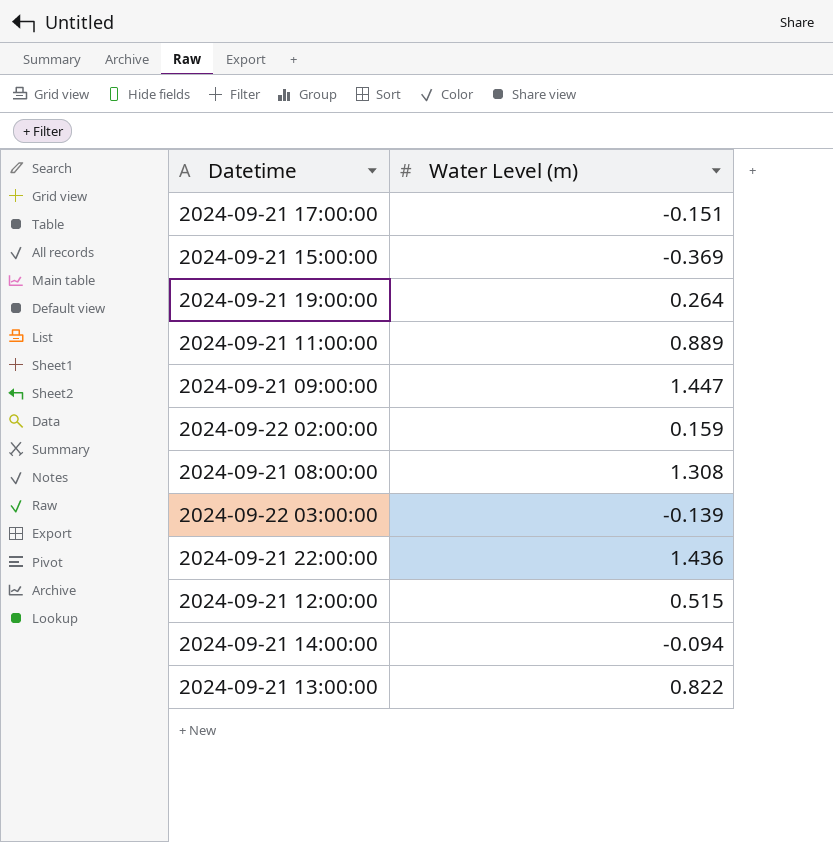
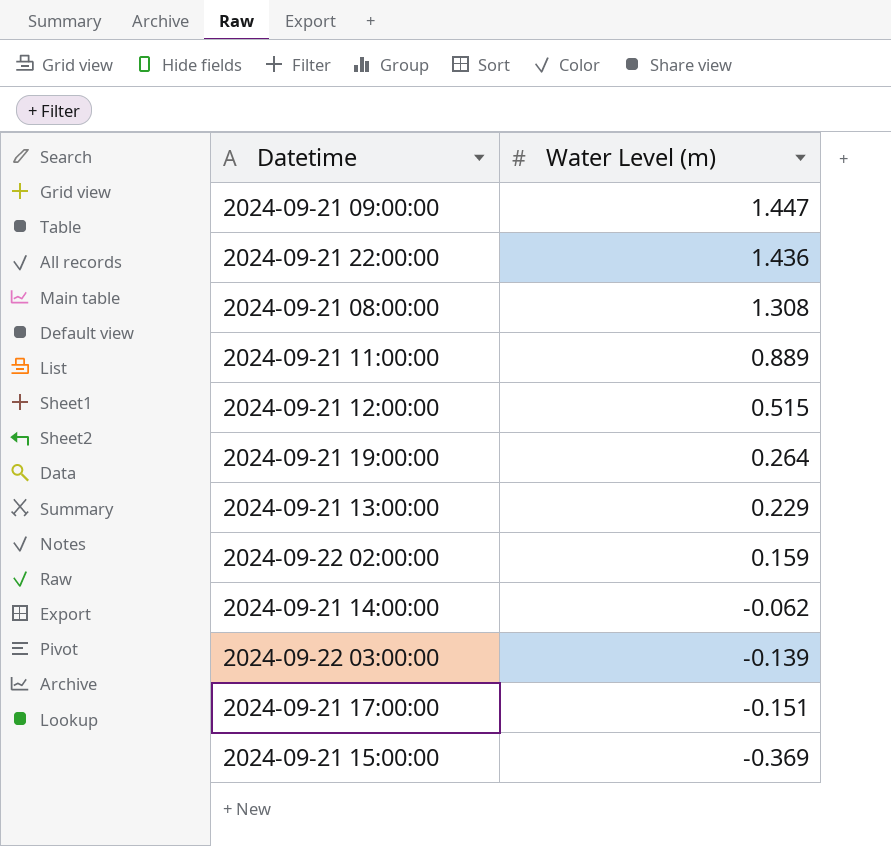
row order: none -> Water Level (m) descending
2024-09-21 13:00:00 | Water Level (m): 0.822 -> 0.229
2024-09-21 14:00:00 | Water Level (m): -0.094 -> -0.062

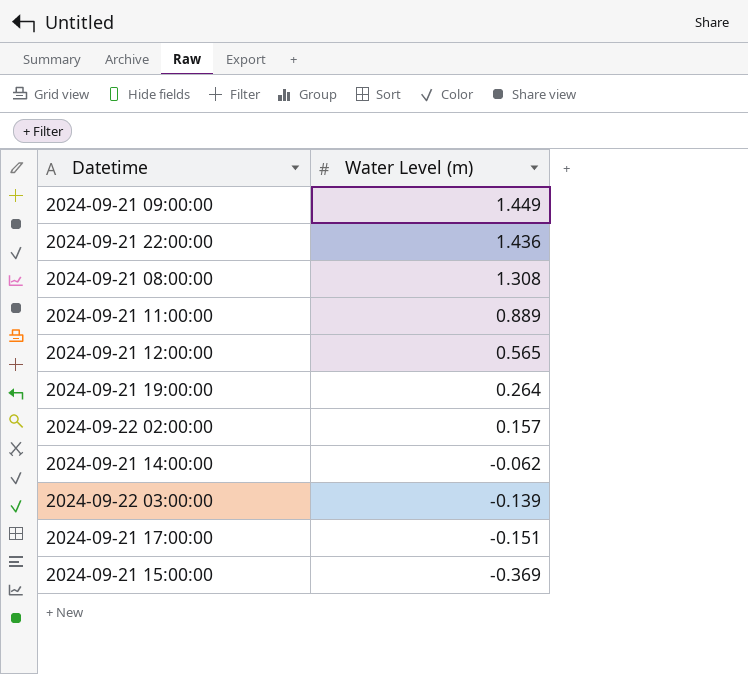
row 2024-09-21 13:00:00: 0.229 -> none
2024-09-21 09:00:00 | Water Level (m): 1.447 -> 1.449
2024-09-21 12:00:00 | Water Level (m): 0.515 -> 0.565
2024-09-22 02:00:00 | Water Level (m): 0.159 -> 0.157

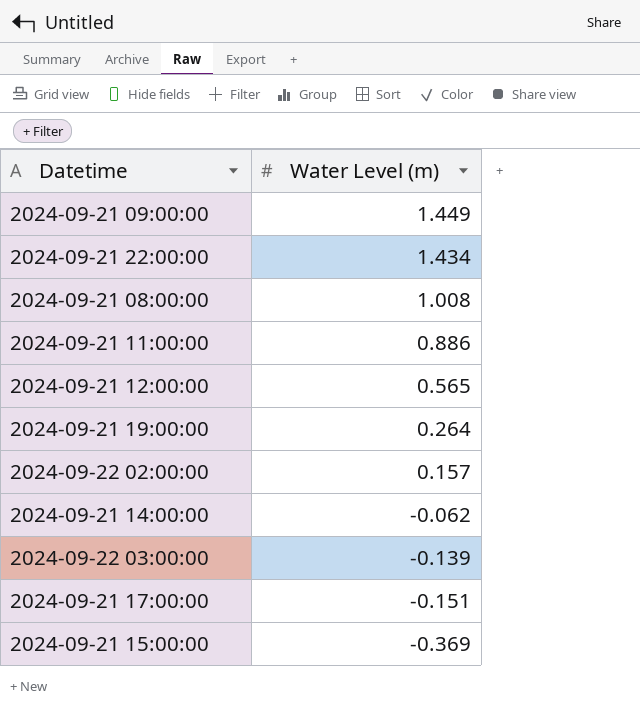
2024-09-21 22:00:00 | Water Level (m): 1.436 -> 1.434
2024-09-21 08:00:00 | Water Level (m): 1.308 -> 1.008
2024-09-21 11:00:00 | Water Level (m): 0.889 -> 0.886

